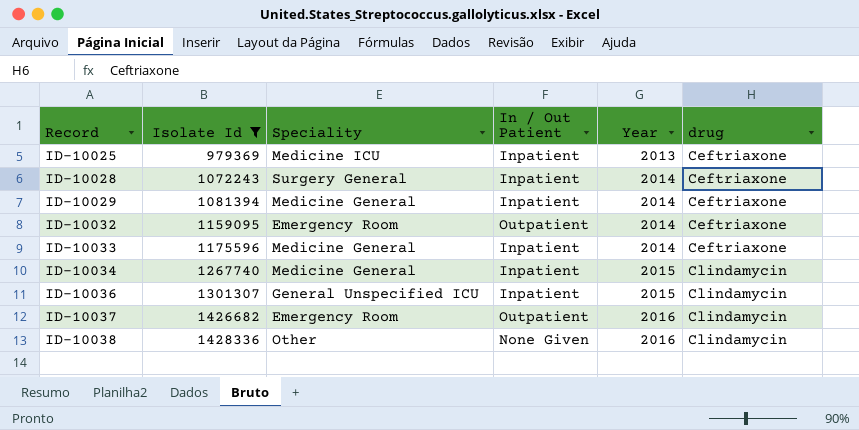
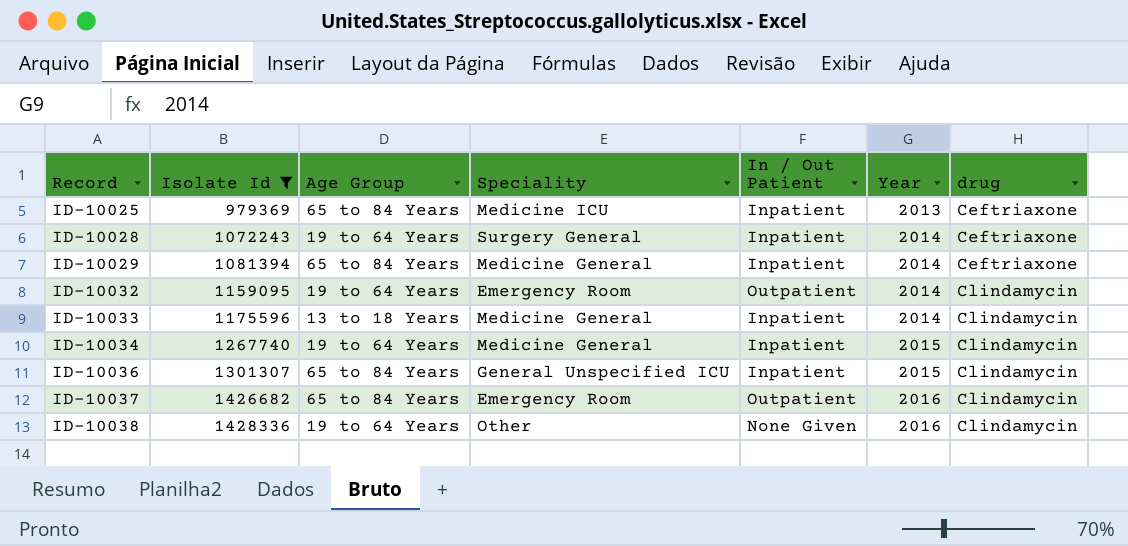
column Age Group | position: none -> 3
ID-10032 | drug: Ceftriaxone -> Clindamycin
ID-10033 | drug: Ceftriaxone -> Clindamycin

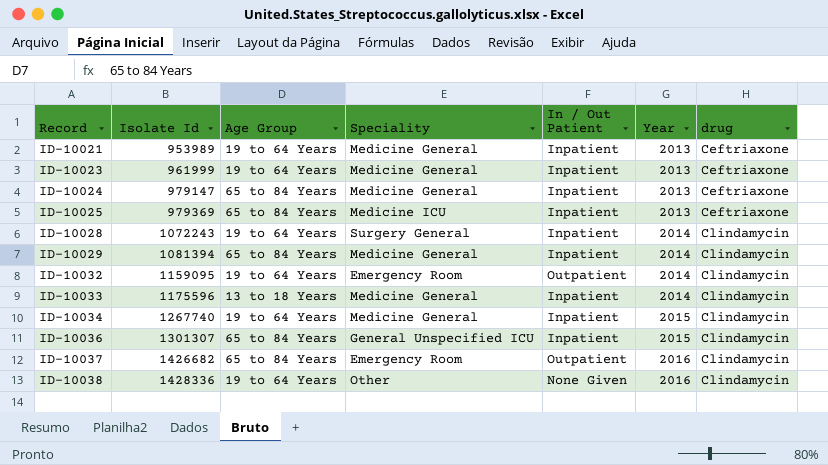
filter: Isolate Id >= 979369 -> none
ID-10028 | drug: Ceftriaxone -> Clindamycin
ID-10029 | drug: Ceftriaxone -> Clindamycin

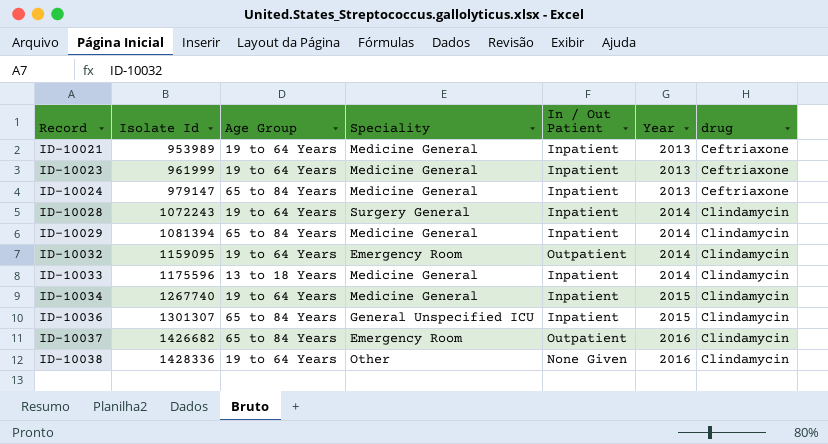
row ID-10025: 979369 | 65 to 84 Years | Medicine ICU | Inpatient | 2013 | Ceftriaxone -> none

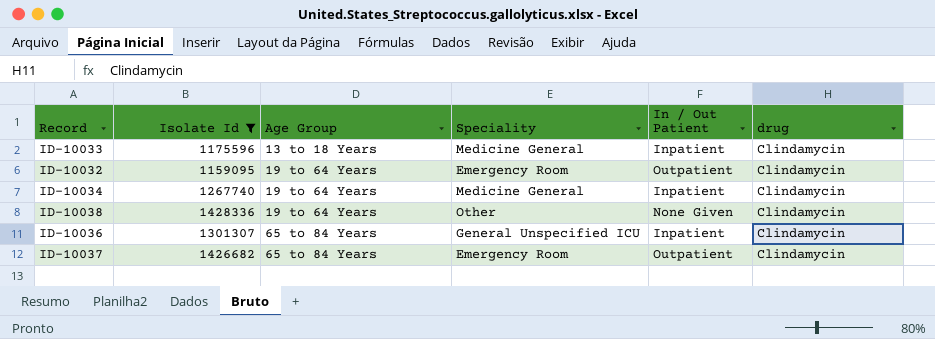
filter: none -> Isolate Id >= 1159095
row order: Record ascending -> Age Group ascending
column Year | position: 6 -> none

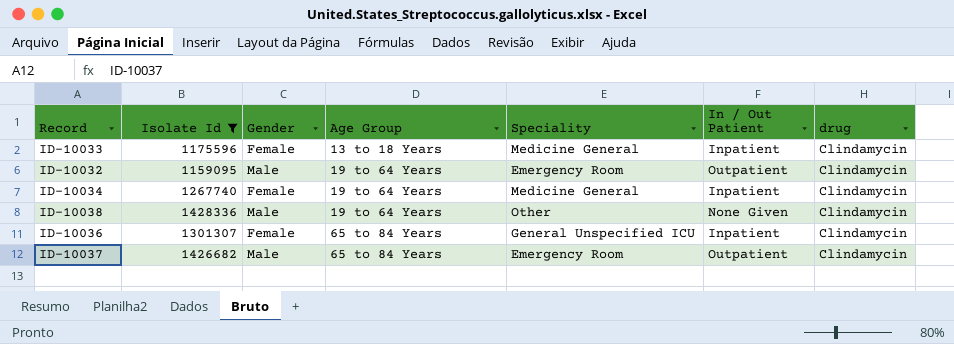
column Gender | position: none -> 3

